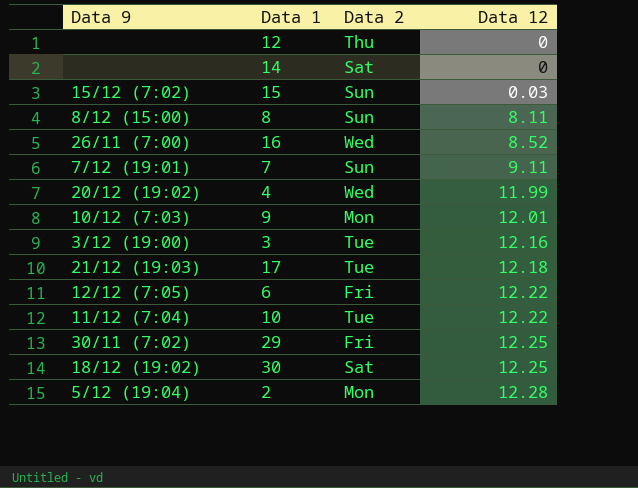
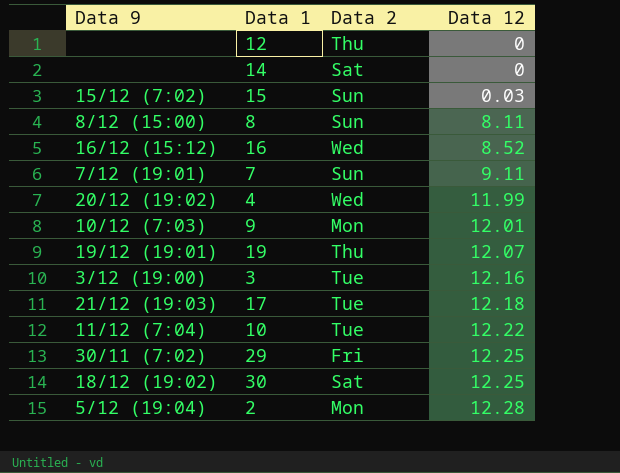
row 6: 12/12 (7:05) | Fri | 12.22 -> none
16 | Data 9: 26/11 (7:00) -> 16/12 (15:12)
row 19: none -> 19/12 (19:01) | Thu | 12.07

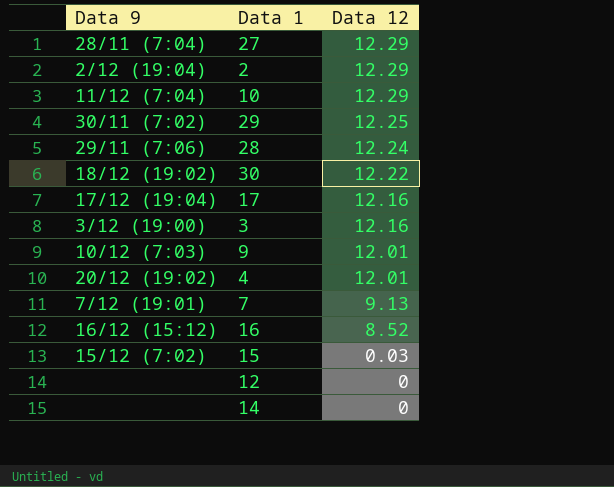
row order: Data 12 ascending -> Data 12 descending
column Data 2 | position: 3 -> none
row 8: 8/12 (15:00) | Sun | 8.11 -> none
row 19: 19/12 (19:01) | Thu | 12.07 -> none
row 27: none -> 28/11 (7:04) | 12.29
2 | Data 9: 5/12 (19:04) -> 2/12 (19:04)
2 | Data 12: 12.28 -> 12.29
10 | Data 12: 12.22 -> 12.29
row 28: none -> 29/11 (7:06) | 12.24
30 | Data 12: 12.25 -> 12.22
17 | Data 9: 21/12 (19:03) -> 17/12 (19:04)
17 | Data 12: 12.18 -> 12.16
4 | Data 12: 11.99 -> 12.01
7 | Data 12: 9.11 -> 9.13

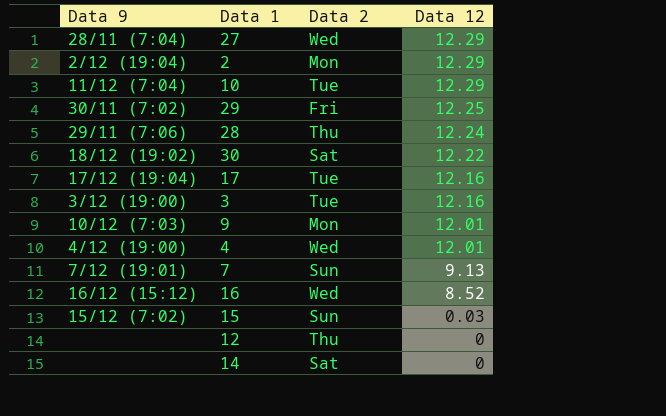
column Data 2 | position: none -> 3
4 | Data 9: 20/12 (19:02) -> 4/12 (19:00)

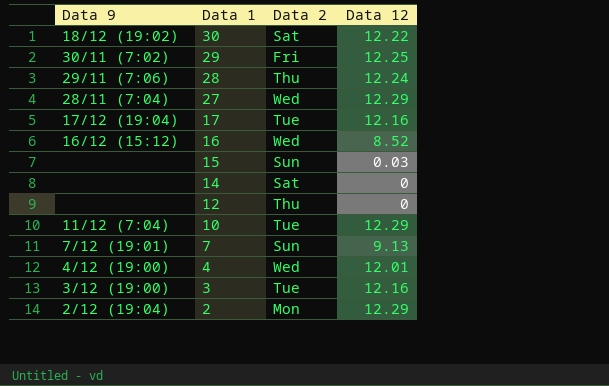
row order: Data 12 descending -> Data 1 descending
row 9: 10/12 (7:03) | Mon | 12.01 -> none
15 | Data 9: 15/12 (7:02) -> none

